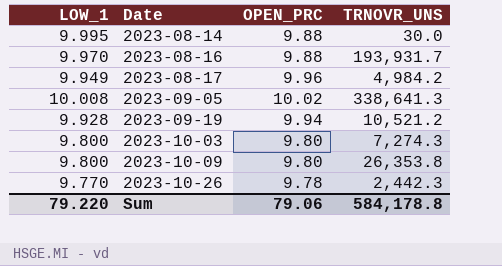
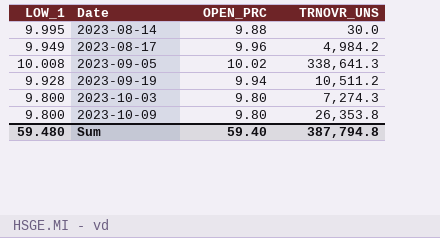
row 2023-08-16: 9.970 | 9.88 | 193,931.7 -> none
row 2023-10-26: 9.770 | 9.78 | 2,442.3 -> none
2023-09-19 | TRNOVR_UNS: 10,521.2 -> 10,511.2
Sum | LOW_1: 79.220 -> 59.480
Sum | OPEN_PRC: 79.06 -> 59.40
Sum | TRNOVR_UNS: 584,178.8 -> 387,794.8

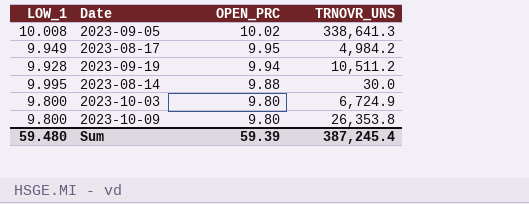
row order: Date ascending -> OPEN_PRC descending
2023-08-17 | OPEN_PRC: 9.96 -> 9.95
2023-10-03 | TRNOVR_UNS: 7,274.3 -> 6,724.9
Sum | OPEN_PRC: 59.40 -> 59.39
Sum | TRNOVR_UNS: 387,794.8 -> 387,245.4

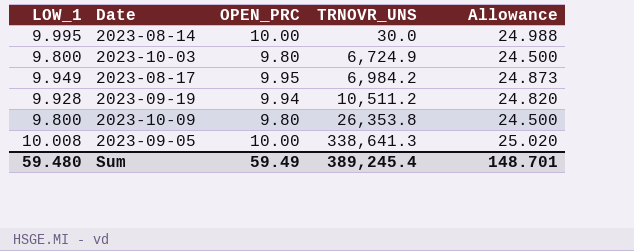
row order: OPEN_PRC descending -> TRNOVR_UNS ascending
column Allowance | formula: none -> [LOW_1] * 2.5
2023-08-14 | OPEN_PRC: 9.88 -> 10.00
2023-08-17 | TRNOVR_UNS: 4,984.2 -> 6,984.2
2023-09-05 | OPEN_PRC: 10.02 -> 10.00
Sum | OPEN_PRC: 59.39 -> 59.49
Sum | TRNOVR_UNS: 387,245.4 -> 389,245.4

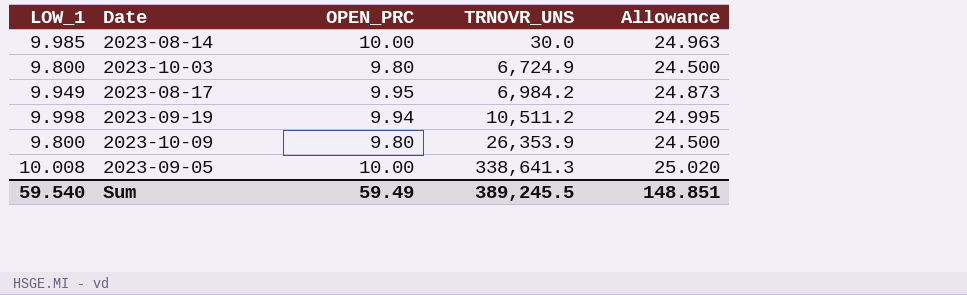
2023-08-14 | LOW_1: 9.995 -> 9.985
2023-08-14 | Allowance: 24.988 -> 24.963
2023-09-19 | LOW_1: 9.928 -> 9.998
2023-09-19 | Allowance: 24.820 -> 24.995
2023-10-09 | TRNOVR_UNS: 26,353.8 -> 26,353.9
Sum | LOW_1: 59.480 -> 59.540
Sum | TRNOVR_UNS: 389,245.4 -> 389,245.5
Sum | Allowance: 148.701 -> 148.851

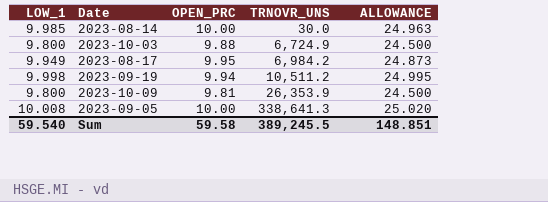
column name: Allowance -> ALLOWANCE
2023-10-03 | OPEN_PRC: 9.80 -> 9.88
2023-10-09 | OPEN_PRC: 9.80 -> 9.81
Sum | OPEN_PRC: 59.49 -> 59.58

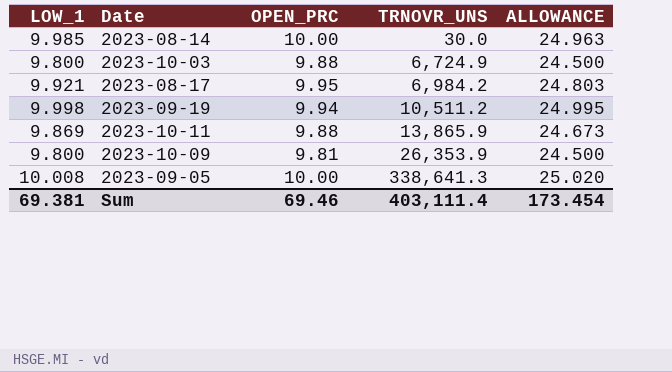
2023-08-17 | LOW_1: 9.949 -> 9.921
2023-08-17 | ALLOWANCE: 24.873 -> 24.803
row 2023-10-11: none -> 9.869 | 9.88 | 13,865.9 | 24.673
Sum | LOW_1: 59.540 -> 69.381
Sum | OPEN_PRC: 59.58 -> 69.46
Sum | TRNOVR_UNS: 389,245.5 -> 403,111.4
Sum | ALLOWANCE: 148.851 -> 173.454

